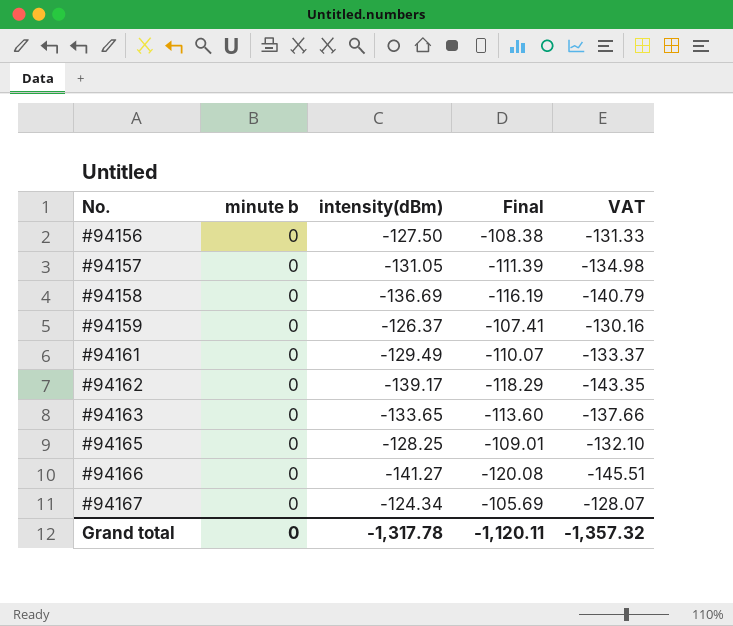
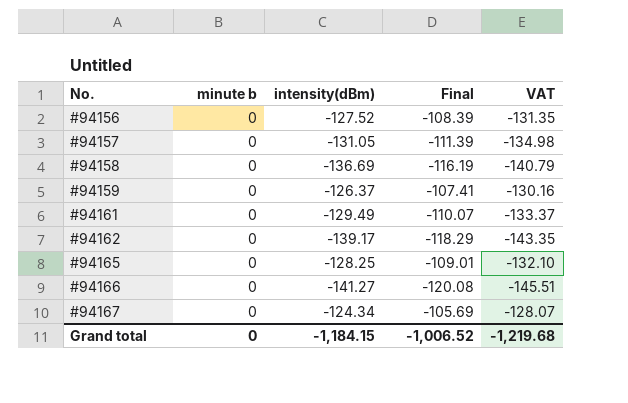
row #94163: 0 | -133.65 | -113.60 | -137.66 -> none
#94156 | intensity(dBm): -127.50 -> -127.52
#94156 | Final: -108.38 -> -108.39
#94156 | VAT: -131.33 -> -131.35
Grand total | intensity(dBm): -1,317.78 -> -1,184.15
Grand total | Final: -1,120.11 -> -1,006.52
Grand total | VAT: -1,357.32 -> -1,219.68

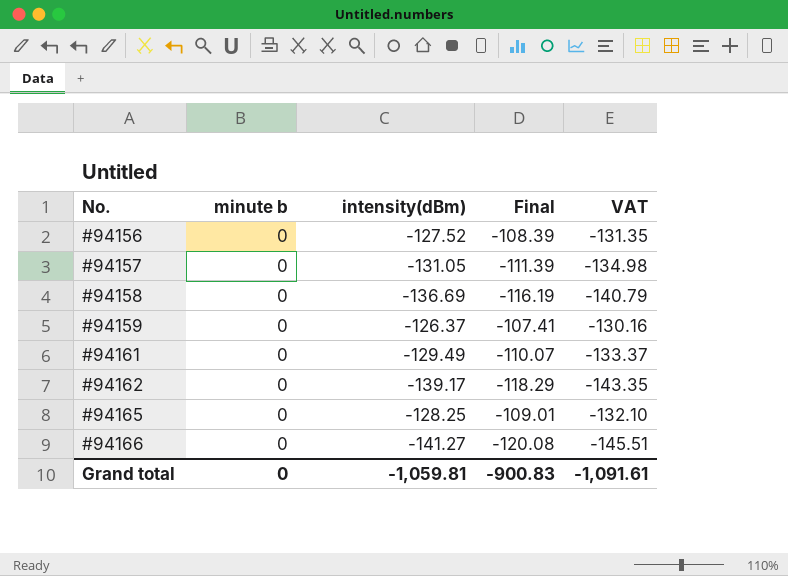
row #94167: 0 | -124.34 | -105.69 | -128.07 -> none
Grand total | intensity(dBm): -1,184.15 -> -1,059.81
Grand total | Final: -1,006.52 -> -900.83
Grand total | VAT: -1,219.68 -> -1,091.61

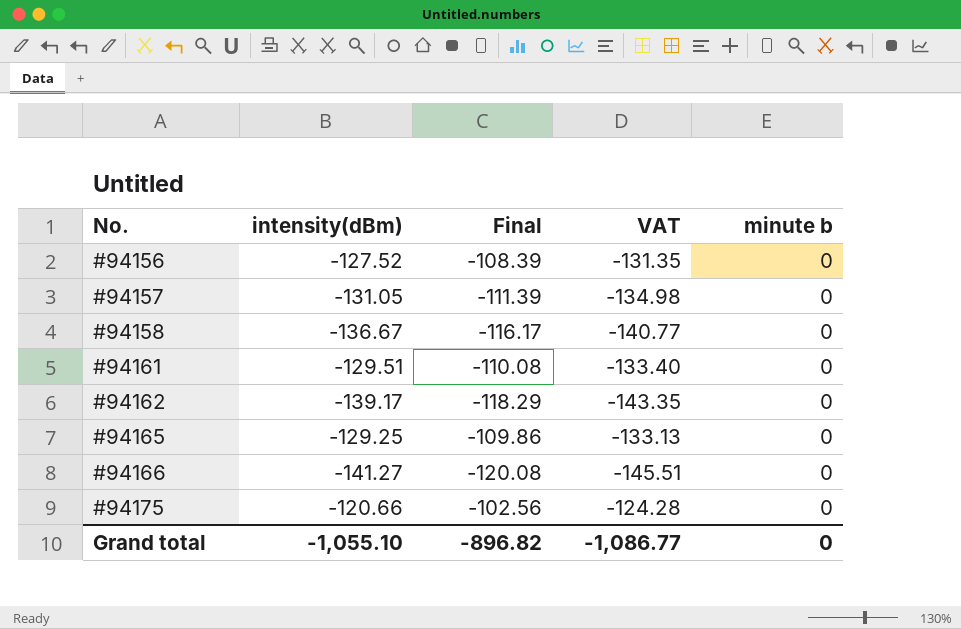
column minute b | position: 2 -> 5
row #94159: 0 | -126.37 | -107.41 | -130.16 -> none
#94158 | intensity(dBm): -136.69 -> -136.67
#94158 | Final: -116.19 -> -116.17
#94158 | VAT: -140.79 -> -140.77
#94161 | intensity(dBm): -129.49 -> -129.51
#94161 | Final: -110.07 -> -110.08
#94161 | VAT: -133.37 -> -133.40
#94165 | intensity(dBm): -128.25 -> -129.25
#94165 | Final: -109.01 -> -109.86
#94165 | VAT: -132.10 -> -133.13
row #94175: none -> -120.66 | -102.56 | -124.28 | 0
Grand total | intensity(dBm): -1,059.81 -> -1,055.10
Grand total | Final: -900.83 -> -896.82
Grand total | VAT: -1,091.61 -> -1,086.77

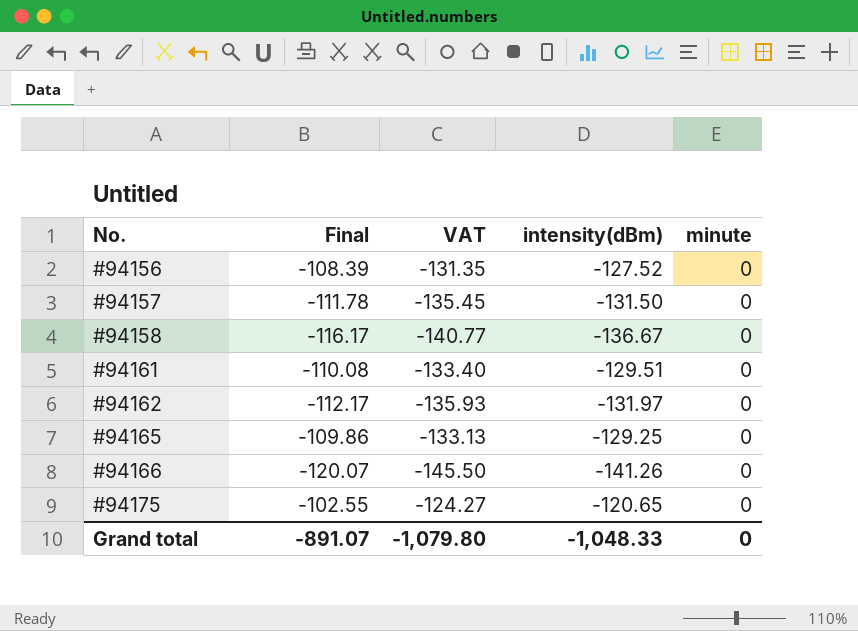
column intensity(dBm) | position: 2 -> 4
column name: minute b -> minute
#94157 | Final: -111.39 -> -111.78
#94157 | VAT: -134.98 -> -135.45
#94157 | intensity(dBm): -131.05 -> -131.50
#94162 | Final: -118.29 -> -112.17
#94162 | VAT: -143.35 -> -135.93
#94162 | intensity(dBm): -139.17 -> -131.97
#94166 | Final: -120.08 -> -120.07
#94166 | VAT: -145.51 -> -145.50
#94166 | intensity(dBm): -141.27 -> -141.26
#94175 | Final: -102.56 -> -102.55
#94175 | VAT: -124.28 -> -124.27
#94175 | intensity(dBm): -120.66 -> -120.65
Grand total | Final: -896.82 -> -891.07
Grand total | VAT: -1,086.77 -> -1,079.80
Grand total | intensity(dBm): -1,055.10 -> -1,048.33

